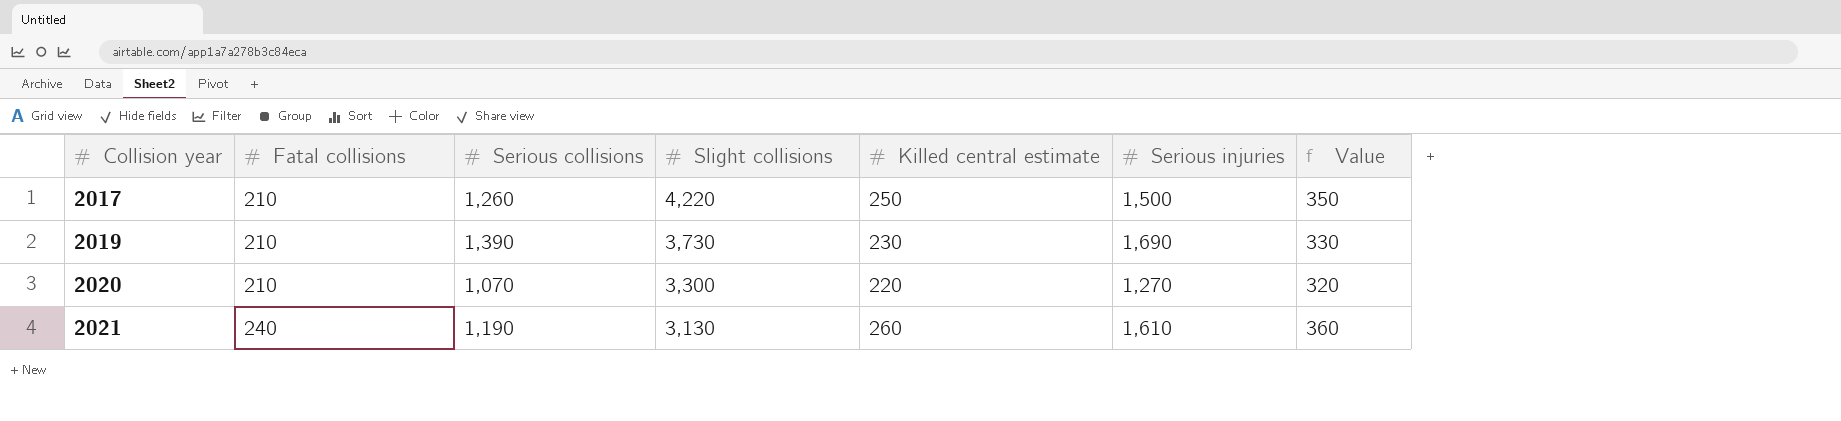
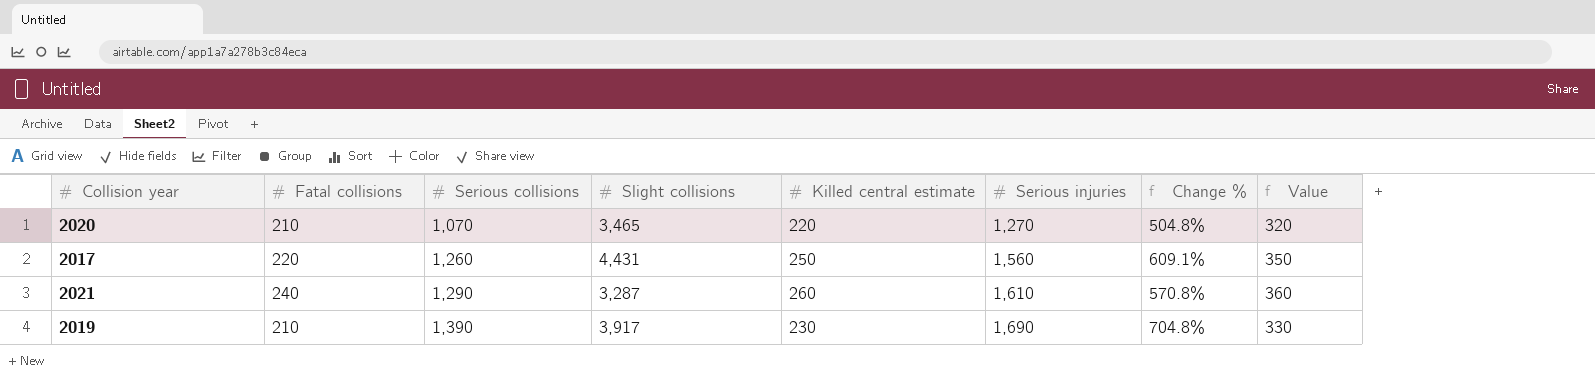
row order: Collision year ascending -> Serious collisions ascending
column Change % | formula: none -> ([Serious injuries] - [Fatal collisions]) / [Fatal collisions]
2020 | Slight collisions: 3,300 -> 3,465
2017 | Fatal collisions: 210 -> 220
2017 | Slight collisions: 4,220 -> 4,431
2017 | Serious injuries: 1,500 -> 1,560
2021 | Serious collisions: 1,190 -> 1,290
2021 | Slight collisions: 3,130 -> 3,287
2019 | Slight collisions: 3,730 -> 3,917

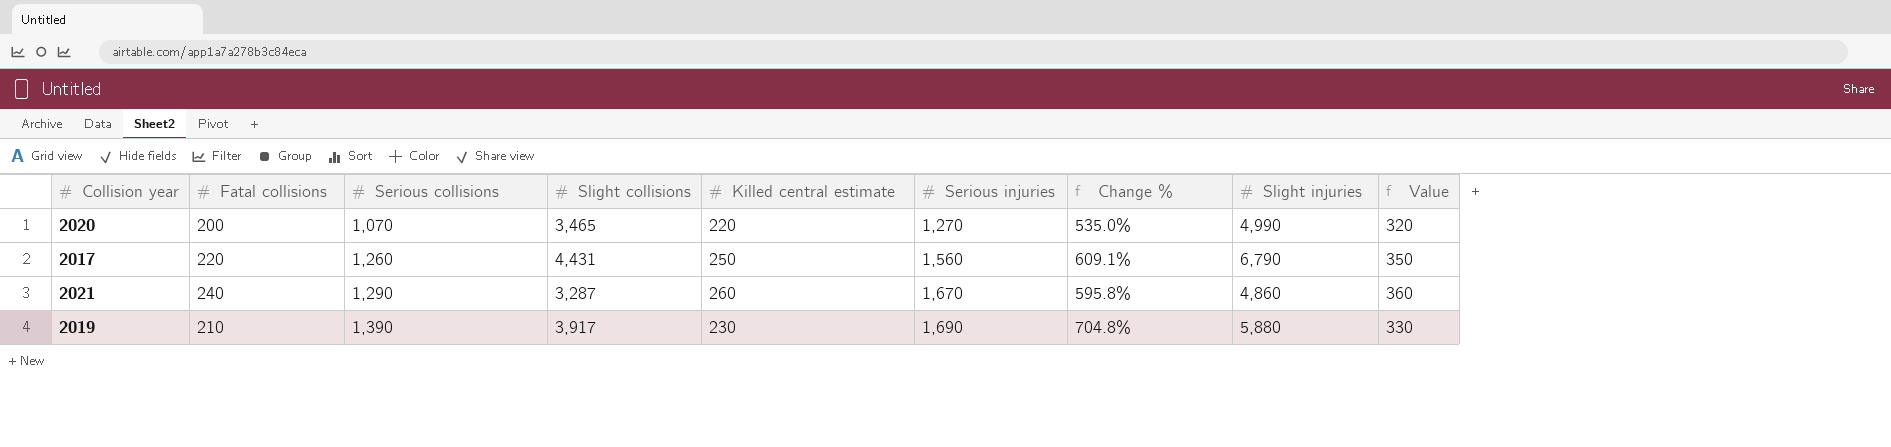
column Slight injuries | position: none -> 8
2020 | Fatal collisions: 210 -> 200
2020 | Change %: 504.8% -> 535.0%
2021 | Serious injuries: 1,610 -> 1,670
2021 | Change %: 570.8% -> 595.8%

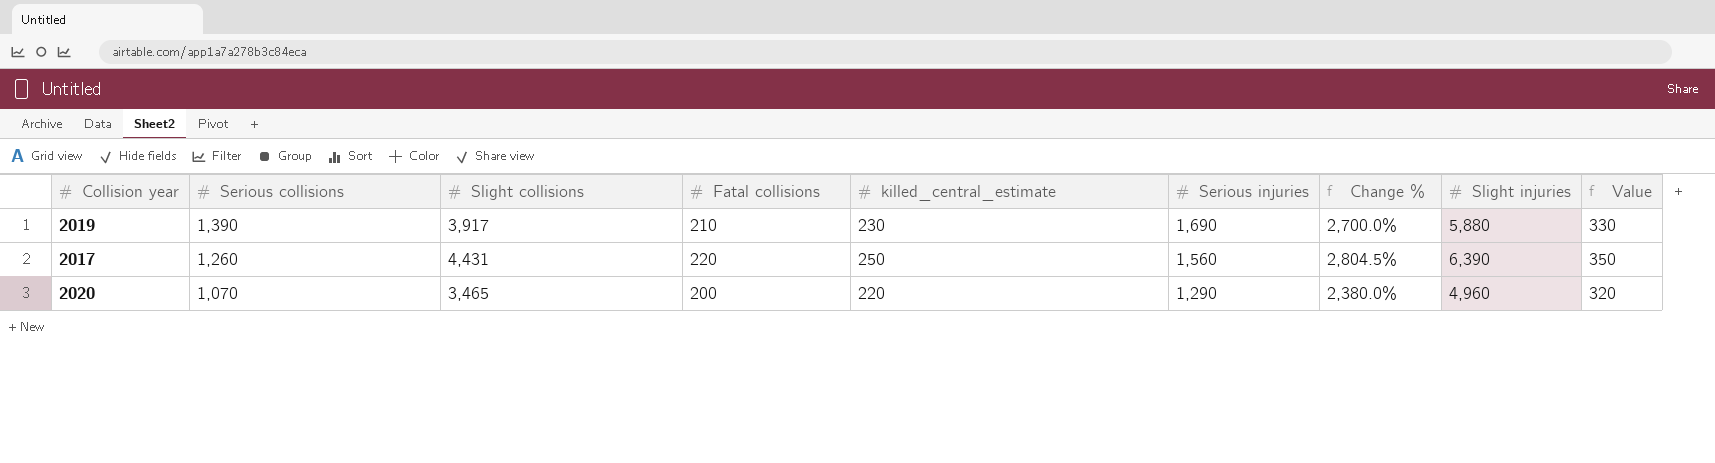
row order: Serious collisions ascending -> Serious collisions descending
column Fatal collisions | position: 2 -> 4
column name: Killed central estimate -> killed_central_estimate
column Change % | formula: ([Serious injuries] - [Fatal collisions]) / [Fatal collisions] -> ([Slight injuries] - [Fatal collisions]) / [Fatal collisions]
row 2021: 240 | 1,290 | 3,287 | 260 | 1,670 | 595.8% | 4,860 | 360 -> none
2017 | Slight injuries: 6,790 -> 6,390
2020 | Serious injuries: 1,270 -> 1,290
2020 | Slight injuries: 4,990 -> 4,960

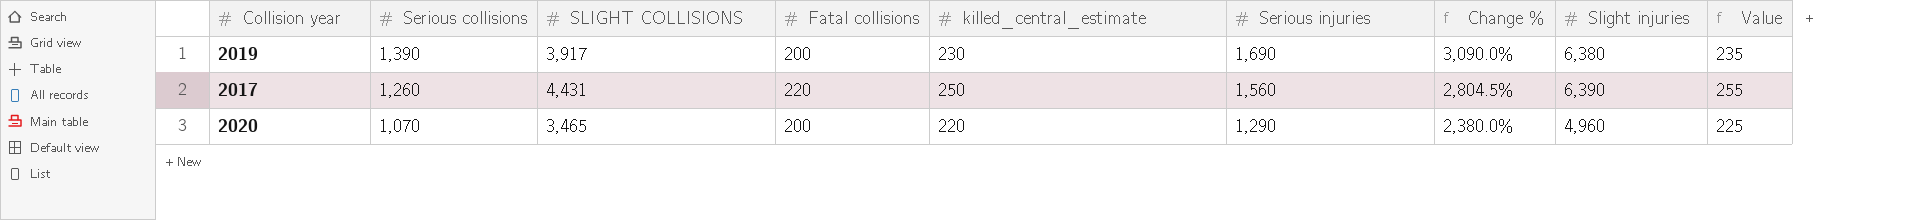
column name: Slight collisions -> SLIGHT COLLISIONS
column Value | formula: [killed_central_estimate] + 100 -> [killed_central_estimate] + 5
2019 | Fatal collisions: 210 -> 200
2019 | Change %: 2,700.0% -> 3,090.0%
2019 | Slight injuries: 5,880 -> 6,380

